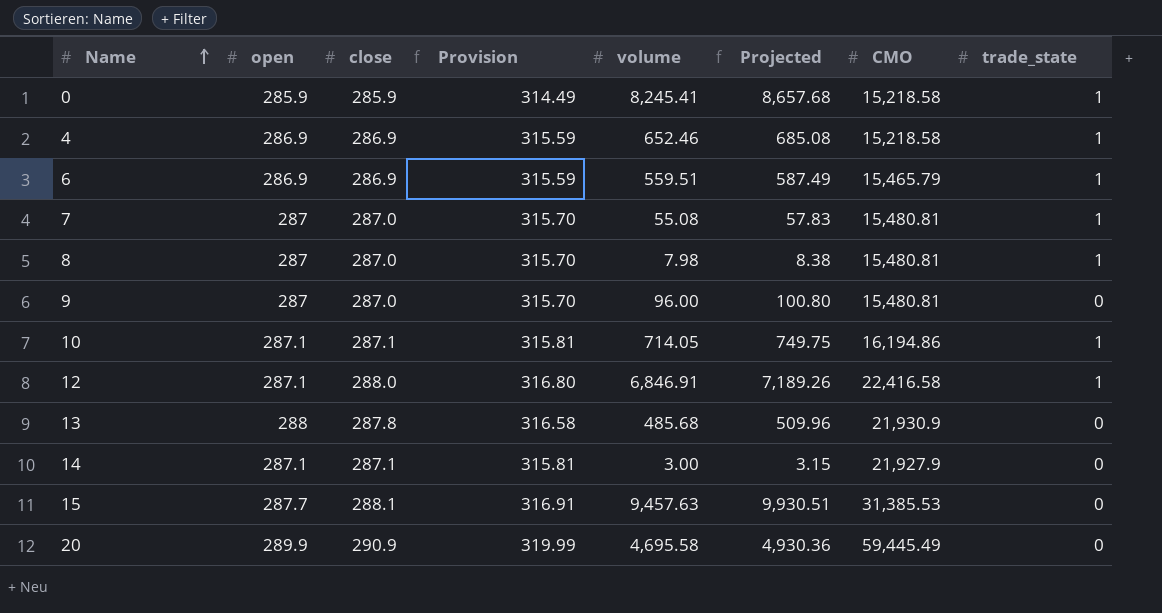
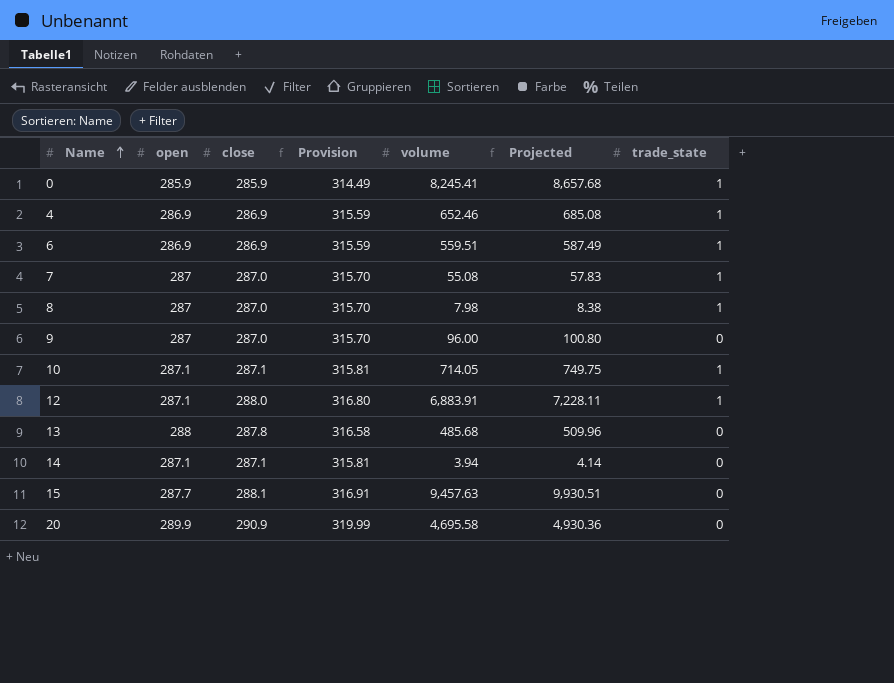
column CMO | position: 7 -> none
12 | volume: 6,846.91 -> 6,883.91
12 | Projected: 7,189.26 -> 7,228.11
14 | volume: 3.00 -> 3.94
14 | Projected: 3.15 -> 4.14

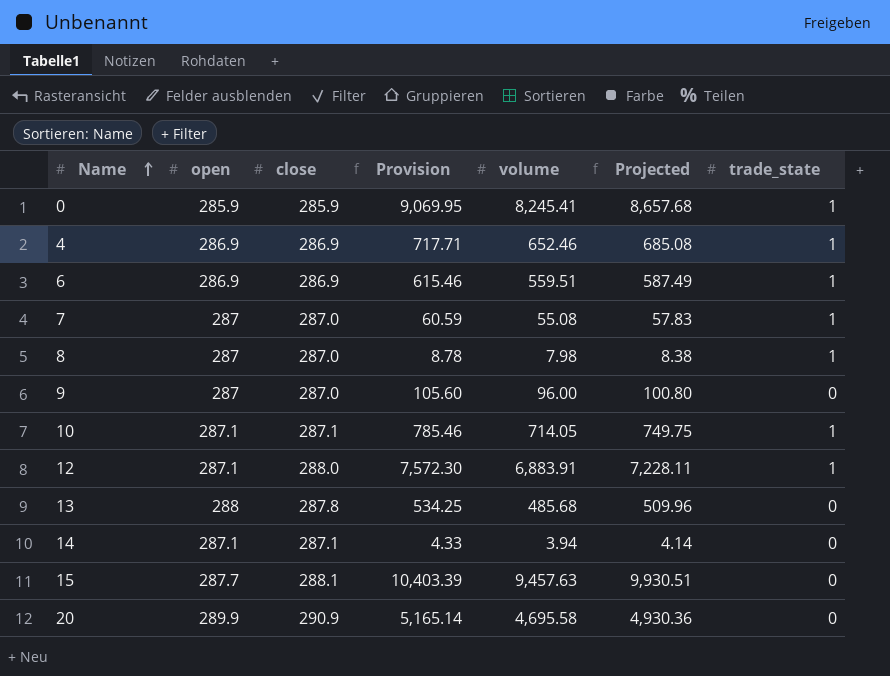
column Provision | formula: [close] * 1.1 -> [volume] * 1.1

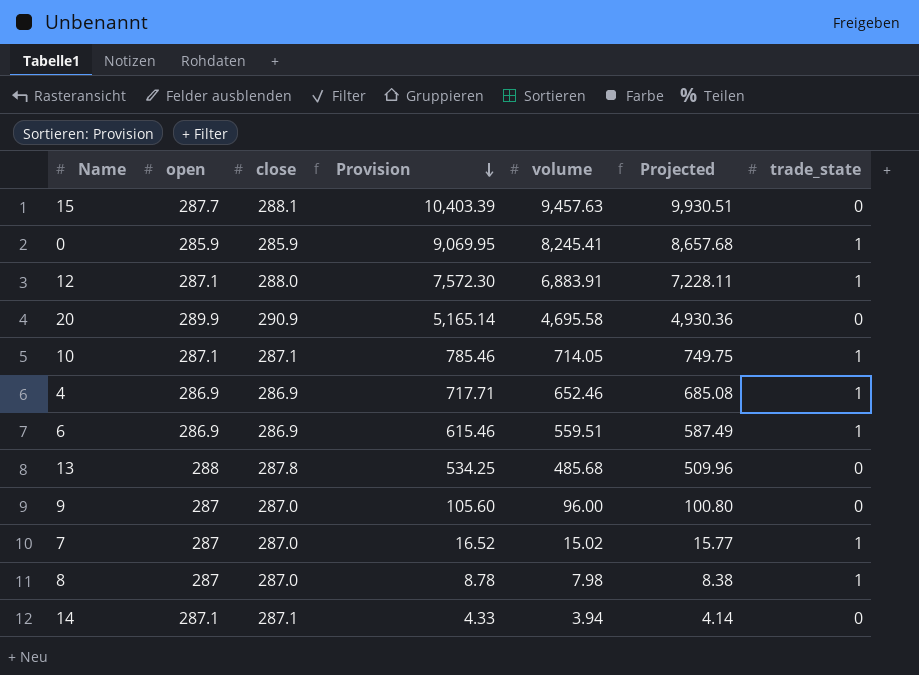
row order: Name ascending -> Provision descending
7 | Provision: 60.59 -> 16.52
7 | volume: 55.08 -> 15.02
7 | Projected: 57.83 -> 15.77

